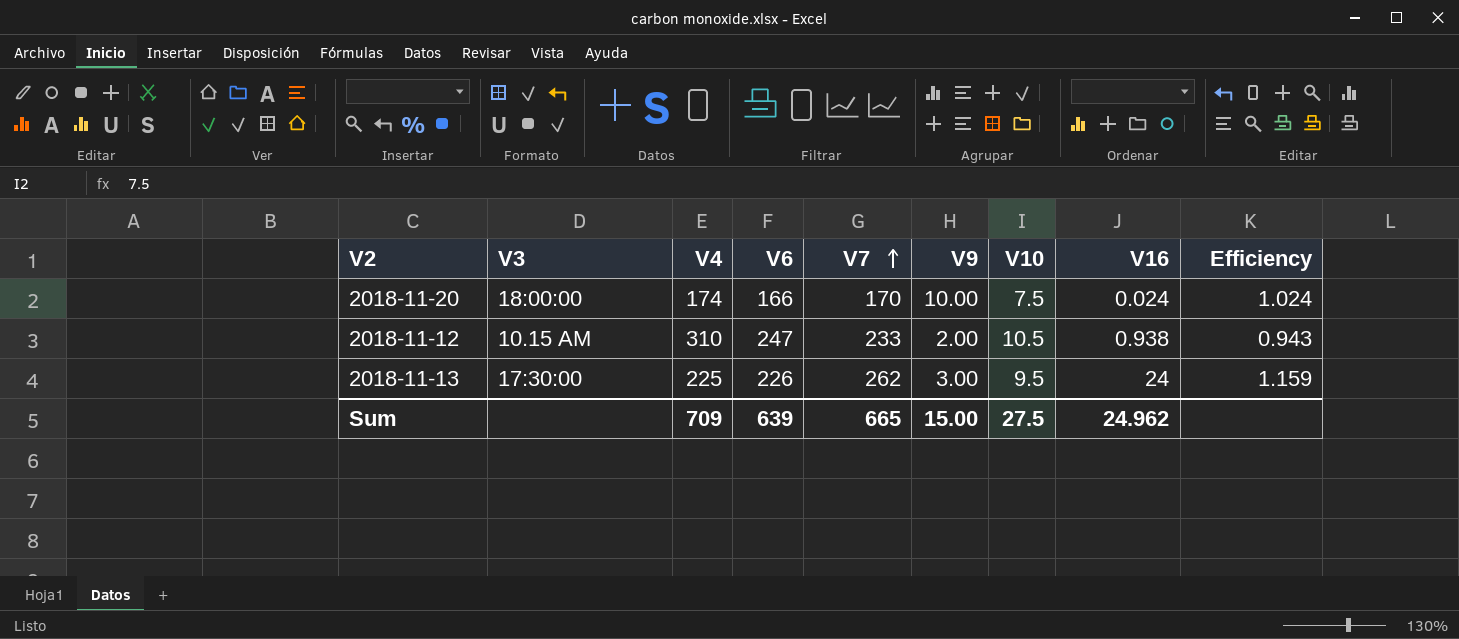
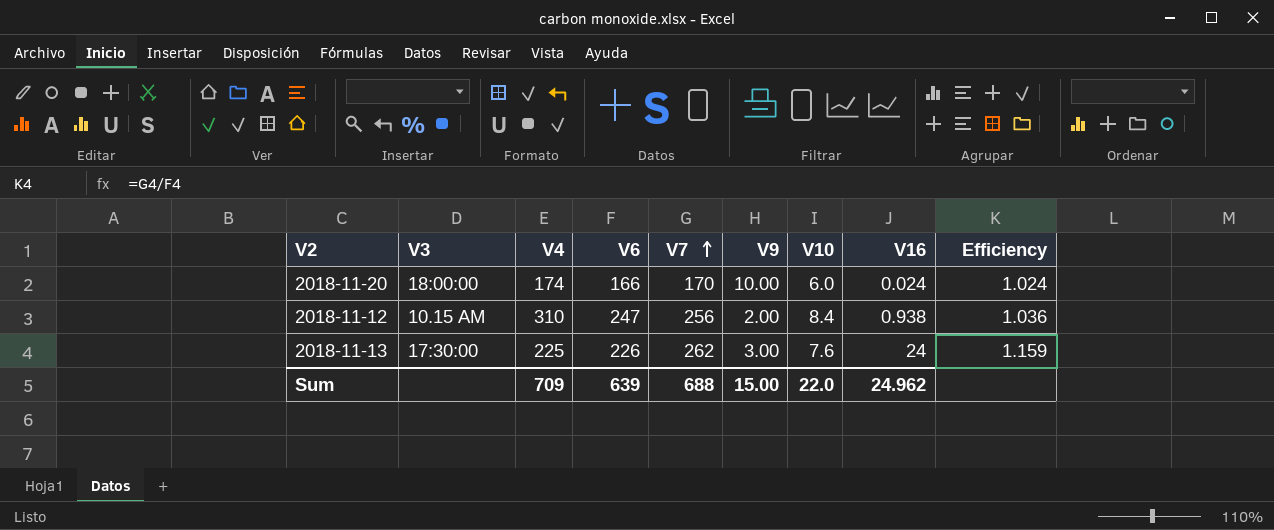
2018-11-20 | V10: 7.5 -> 6.0
2018-11-12 | V7: 233 -> 256
2018-11-12 | V10: 10.5 -> 8.4
2018-11-12 | Efficiency: 0.943 -> 1.036
2018-11-13 | V10: 9.5 -> 7.6
Sum | V7: 665 -> 688
Sum | V10: 27.5 -> 22.0

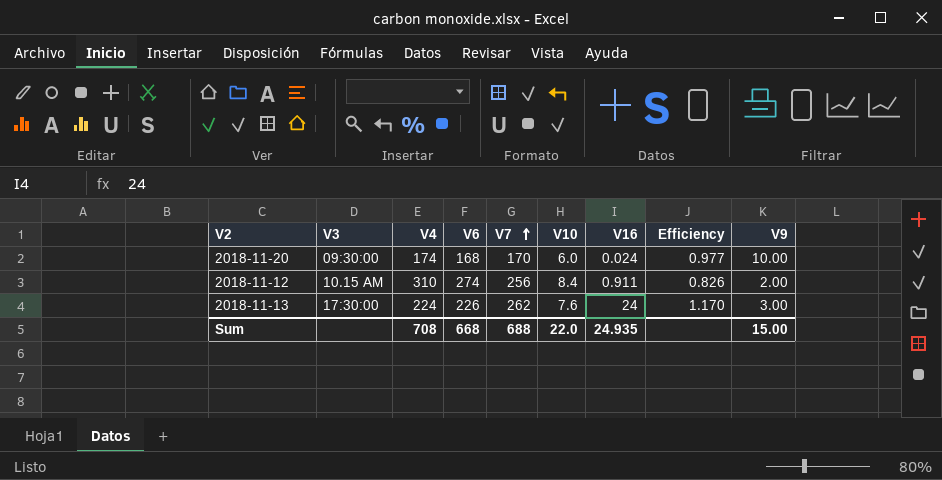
column Efficiency | formula: [V7] / [V6] -> [V7] / [V4]
column V9 | position: 6 -> 9
2018-11-20 | V3: 18:00:00 -> 09:30:00
2018-11-20 | V6: 166 -> 168
2018-11-12 | V6: 247 -> 274
2018-11-12 | V16: 0.938 -> 0.911
2018-11-13 | V4: 225 -> 224
Sum | V4: 709 -> 708
Sum | V6: 639 -> 668
Sum | V16: 24.962 -> 24.935

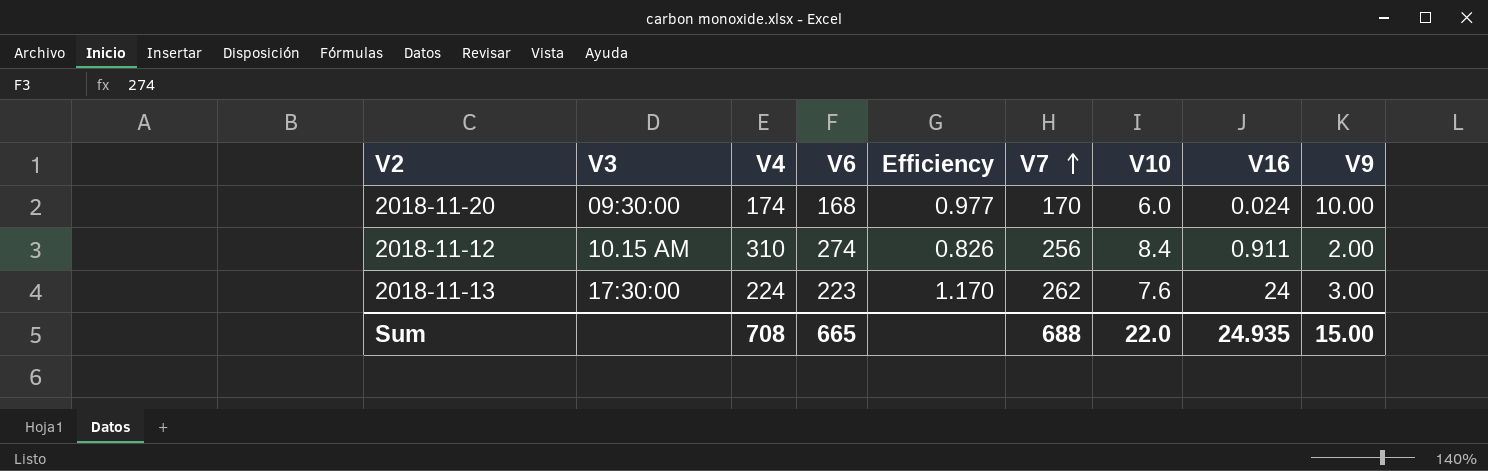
column Efficiency | position: 8 -> 5
2018-11-13 | V6: 226 -> 223
Sum | V6: 668 -> 665

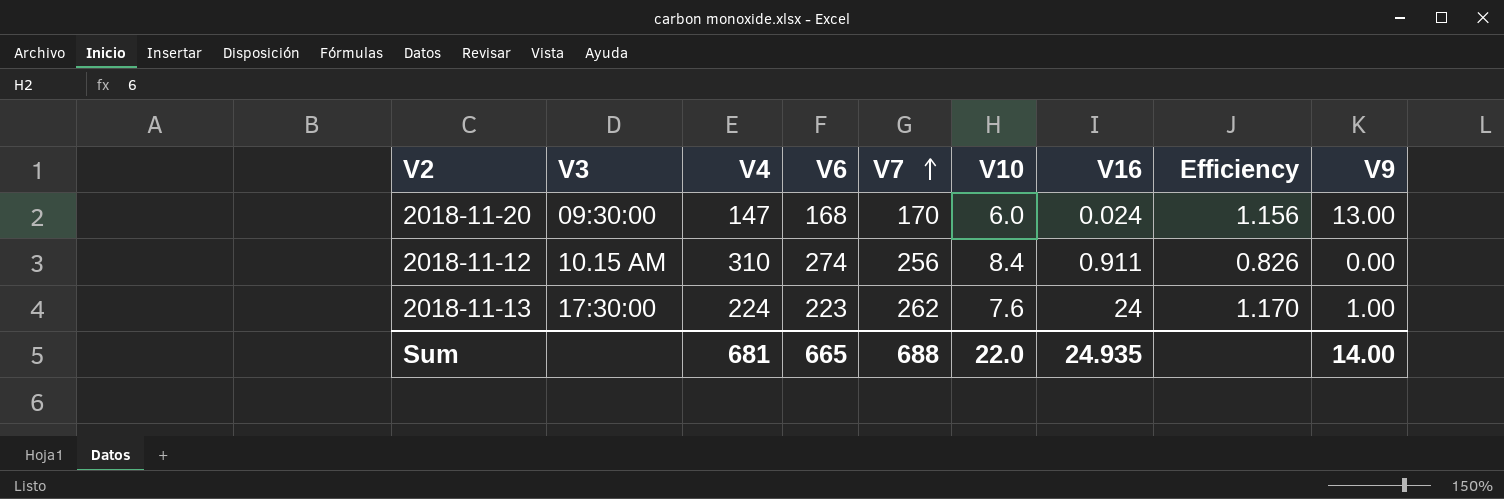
column Efficiency | position: 5 -> 8
2018-11-20 | V4: 174 -> 147
2018-11-20 | Efficiency: 0.977 -> 1.156
2018-11-20 | V9: 10.00 -> 13.00
2018-11-12 | V9: 2.00 -> 0.00
2018-11-13 | V9: 3.00 -> 1.00
Sum | V4: 708 -> 681
Sum | V9: 15.00 -> 14.00

